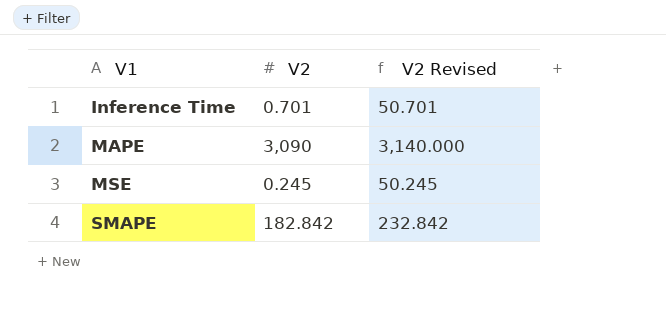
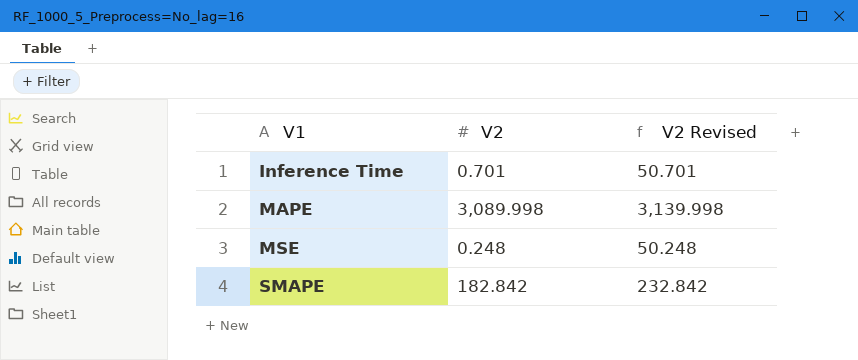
MAPE | V2: 3,090 -> 3,089.998
MAPE | V2 Revised: 3,140.000 -> 3,139.998
MSE | V2: 0.245 -> 0.248
MSE | V2 Revised: 50.245 -> 50.248

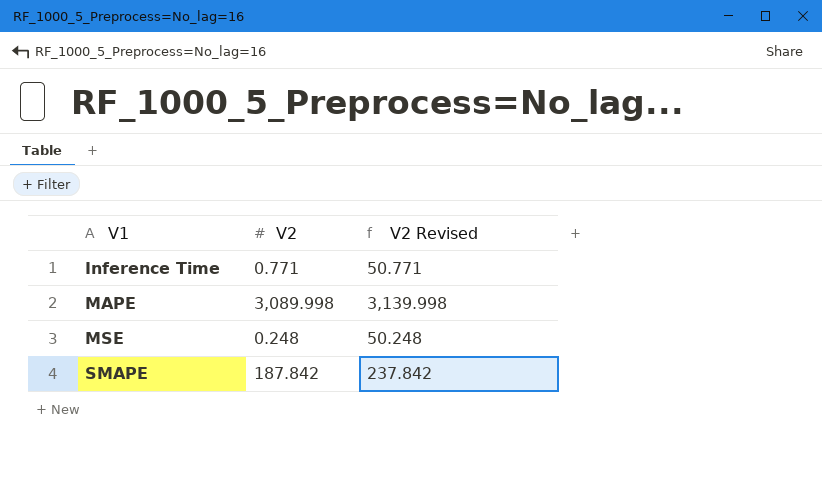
Inference Time | V2: 0.701 -> 0.771
Inference Time | V2 Revised: 50.701 -> 50.771
SMAPE | V2: 182.842 -> 187.842
SMAPE | V2 Revised: 232.842 -> 237.842

